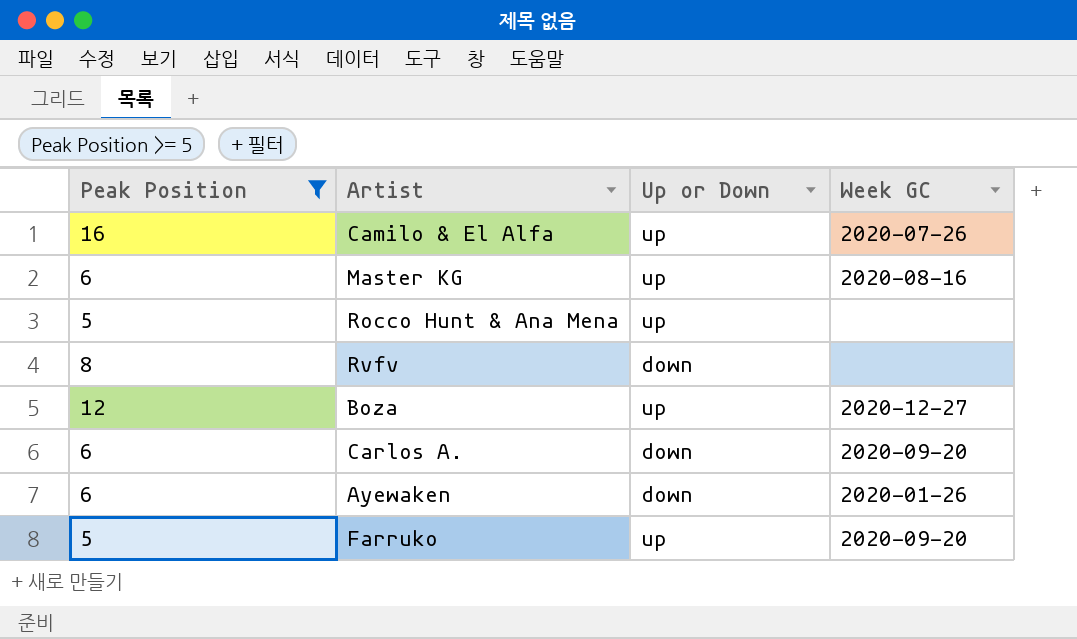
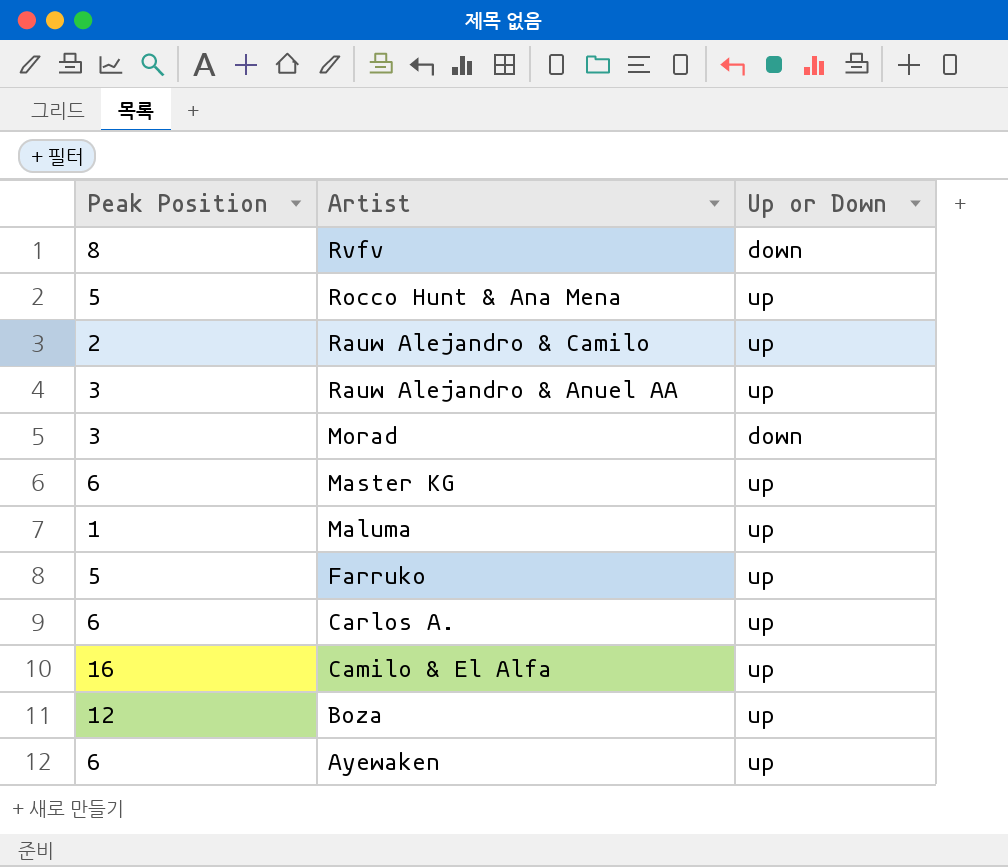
filter: Peak Position >= 5 -> none
row order: none -> Artist descending
column Week GC | position: 4 -> none
Carlos A. | Up or Down: down -> up
Ayewaken | Up or Down: down -> up

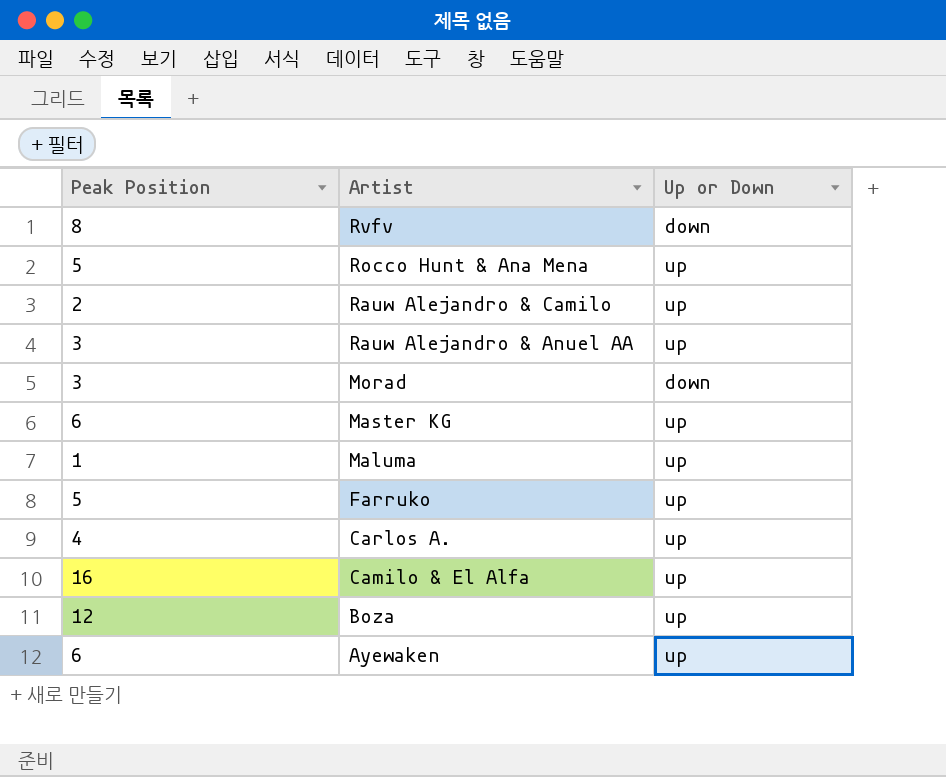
Carlos A. | Peak Position: 6 -> 4

